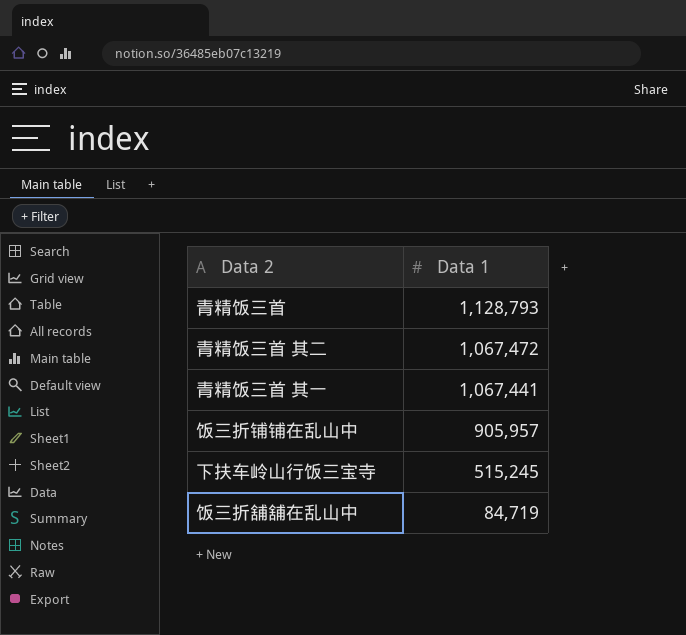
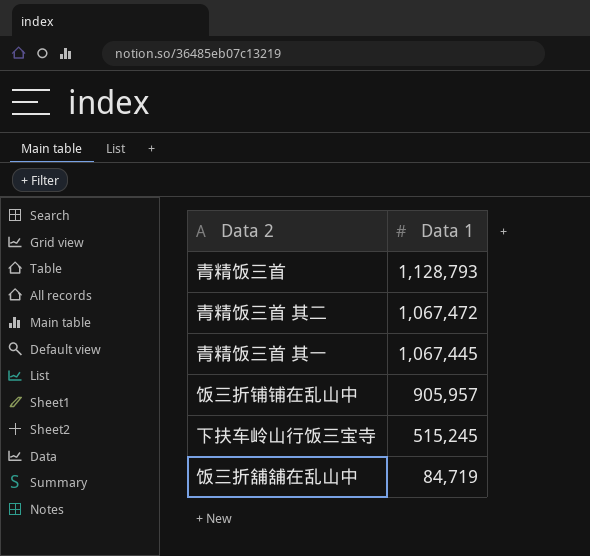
青精饭三首 其一 | Data 1: 1,067,441 -> 1,067,445

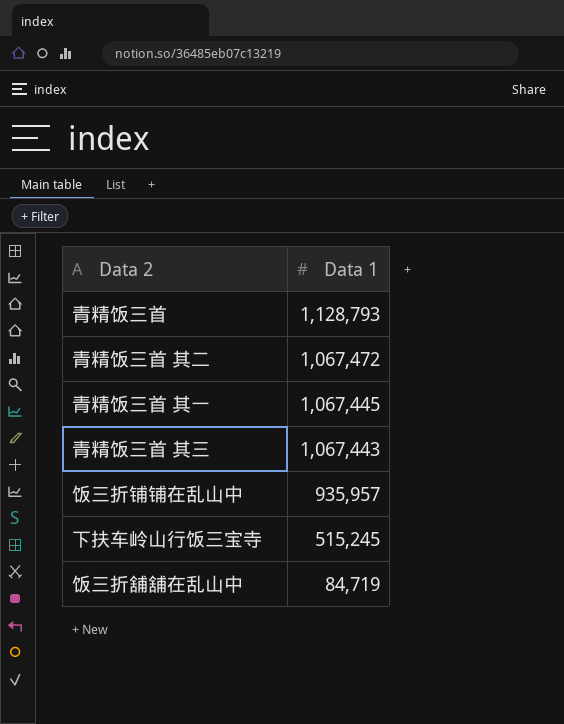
row 青精饭三首 其三: none -> 1,067,443
饭三折铺铺在乱山中 | Data 1: 905,957 -> 935,957

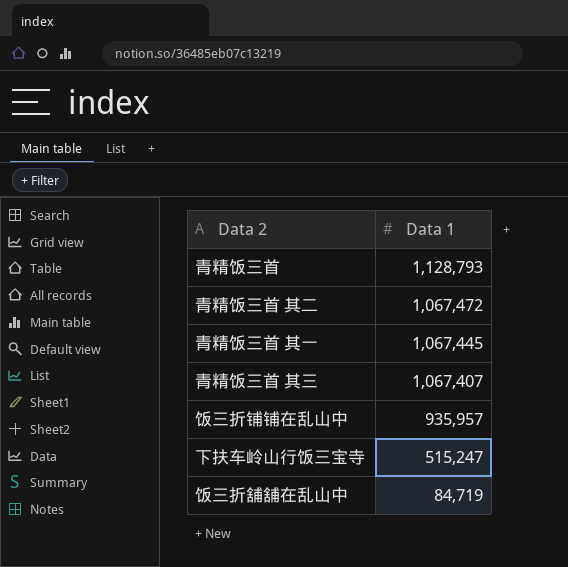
青精饭三首 其三 | Data 1: 1,067,443 -> 1,067,407
下扶车岭山行饭三宝寺 | Data 1: 515,245 -> 515,247

